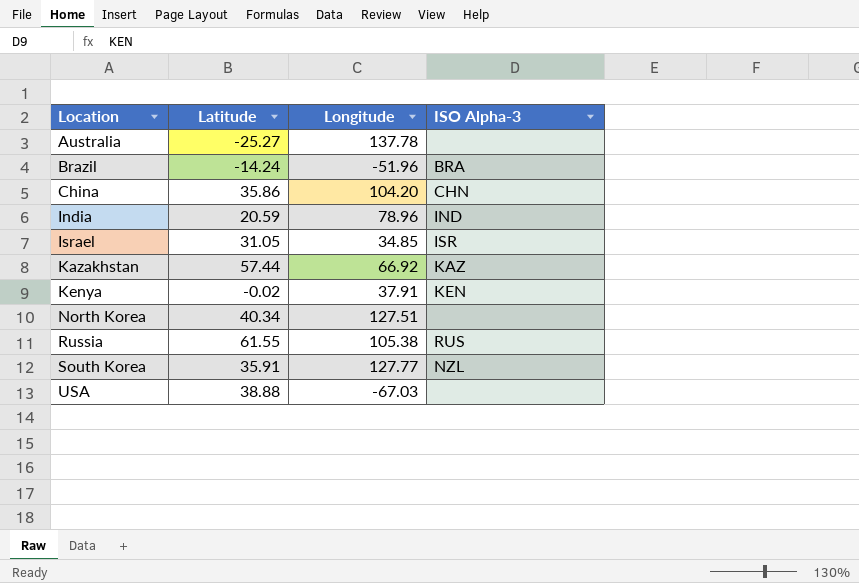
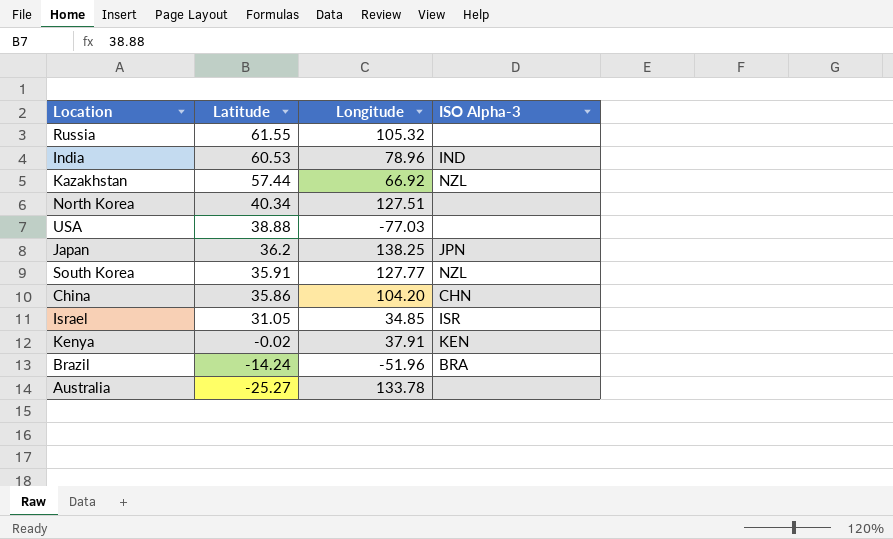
row order: Location ascending -> Latitude descending
Russia | Longitude: 105.38 -> 105.32
Russia | ISO Alpha-3: RUS -> none
India | Latitude: 20.59 -> 60.53
Kazakhstan | ISO Alpha-3: KAZ -> NZL
USA | Longitude: -67.03 -> -77.03
row Japan: none -> 36.2 | 138.25 | JPN
Australia | Longitude: 137.78 -> 133.78

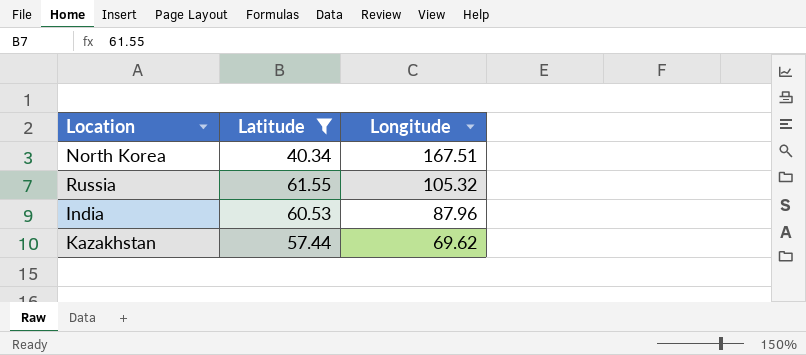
filter: none -> Latitude >= 40.34
row order: Latitude descending -> Longitude descending
column ISO Alpha-3 | position: 4 -> none
North Korea | Longitude: 127.51 -> 167.51
India | Longitude: 78.96 -> 87.96
Kazakhstan | Longitude: 66.92 -> 69.62

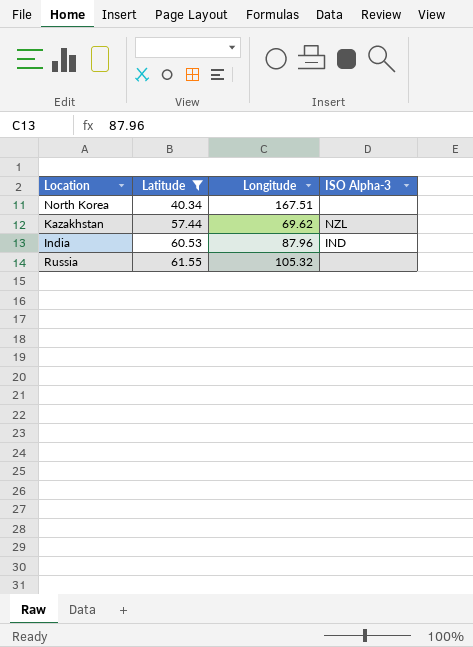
row order: Longitude descending -> Latitude ascending
column ISO Alpha-3 | position: none -> 4

